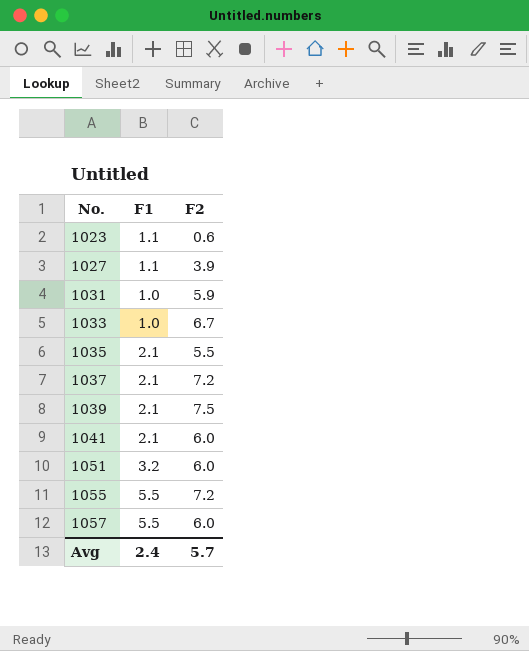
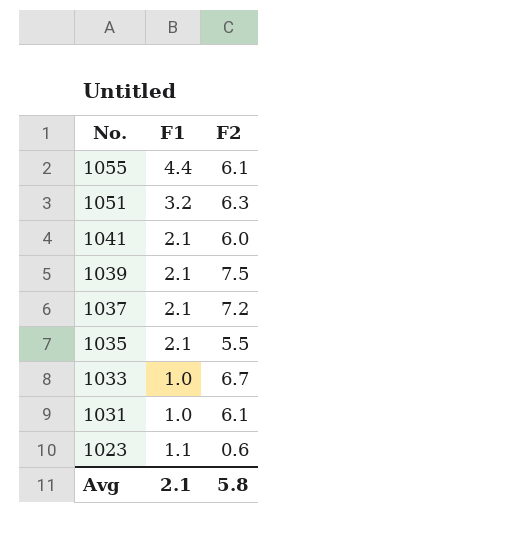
row order: No. ascending -> No. descending
row 1027: 1.1 | 3.9 -> none
row 1057: 5.5 | 6.0 -> none
1055 | F1: 5.5 -> 4.4
1055 | F2: 7.2 -> 6.1
1051 | F2: 6.0 -> 6.3
1031 | F2: 5.9 -> 6.1
Avg | F1: 2.4 -> 2.1
Avg | F2: 5.7 -> 5.8

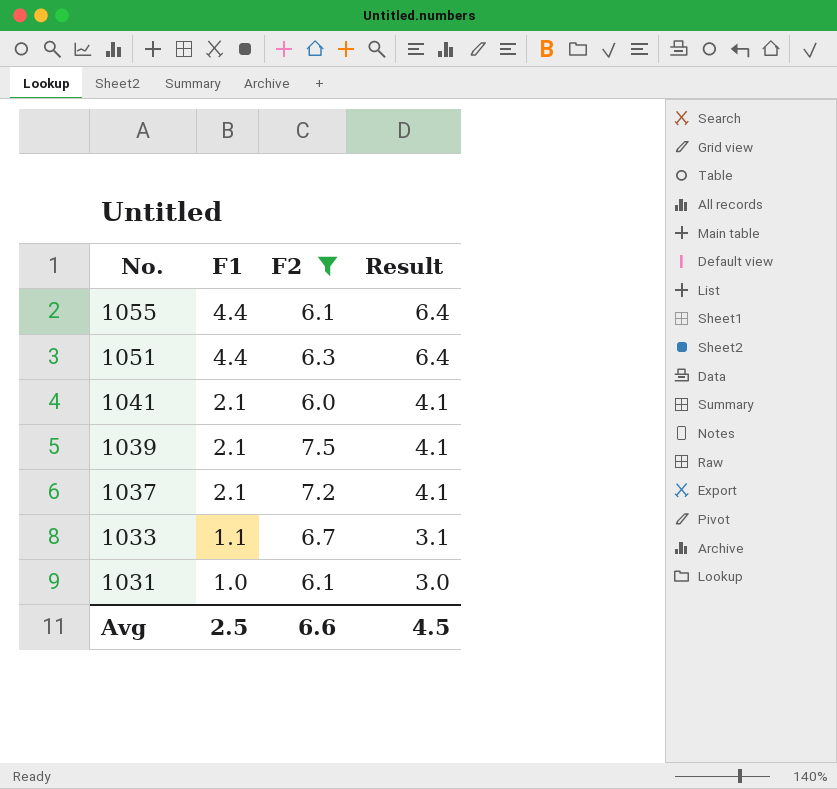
filter: none -> F2 >= 6.0
column Result | formula: none -> [F1] + 2
1051 | F1: 3.2 -> 4.4
1033 | F1: 1.0 -> 1.1
Avg | F1: 2.1 -> 2.5
Avg | F2: 5.8 -> 6.6

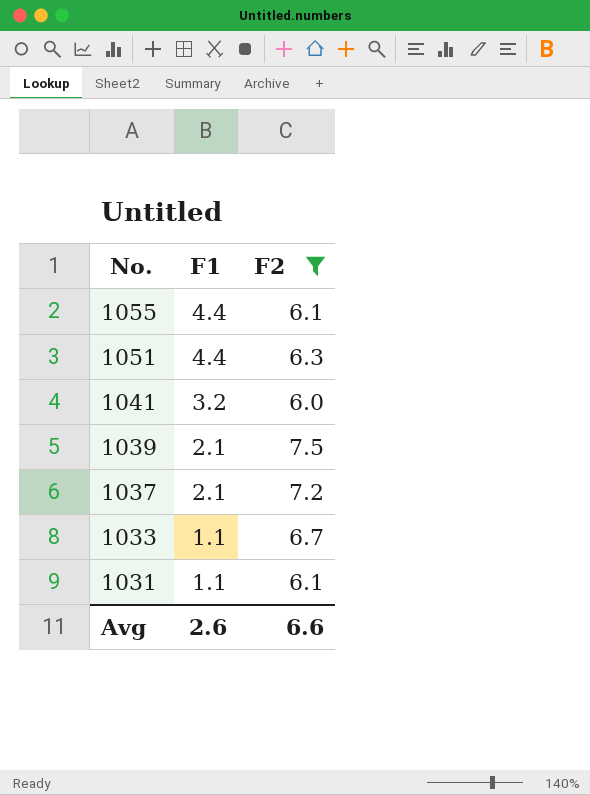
column Result | formula: [F1] + 2 -> none
1041 | F1: 2.1 -> 3.2
1031 | F1: 1.0 -> 1.1
Avg | F1: 2.5 -> 2.6

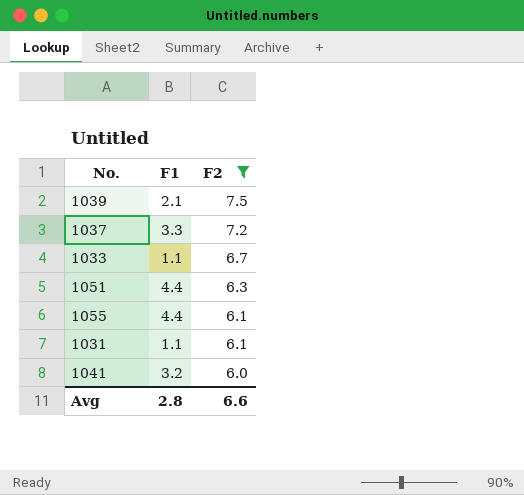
row order: No. descending -> F2 descending
1037 | F1: 2.1 -> 3.3
Avg | F1: 2.6 -> 2.8

